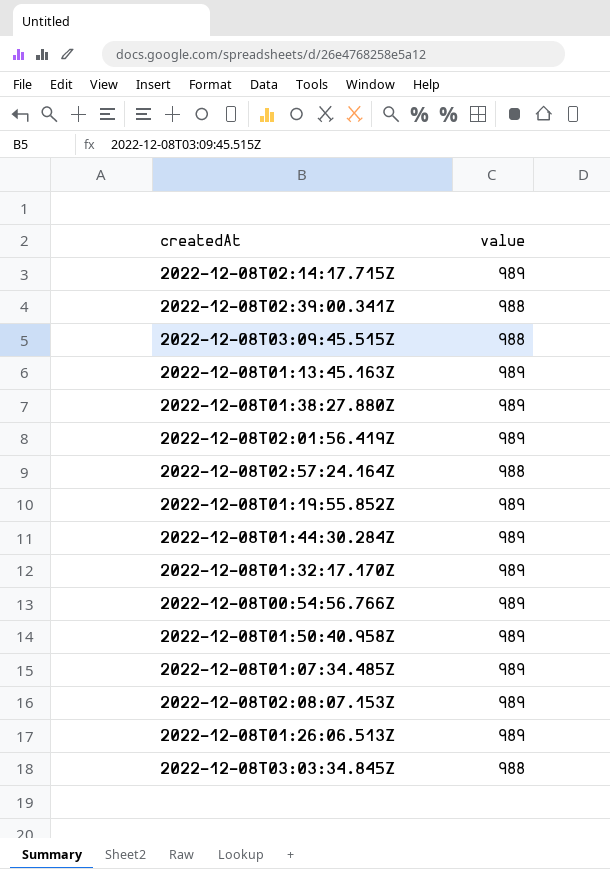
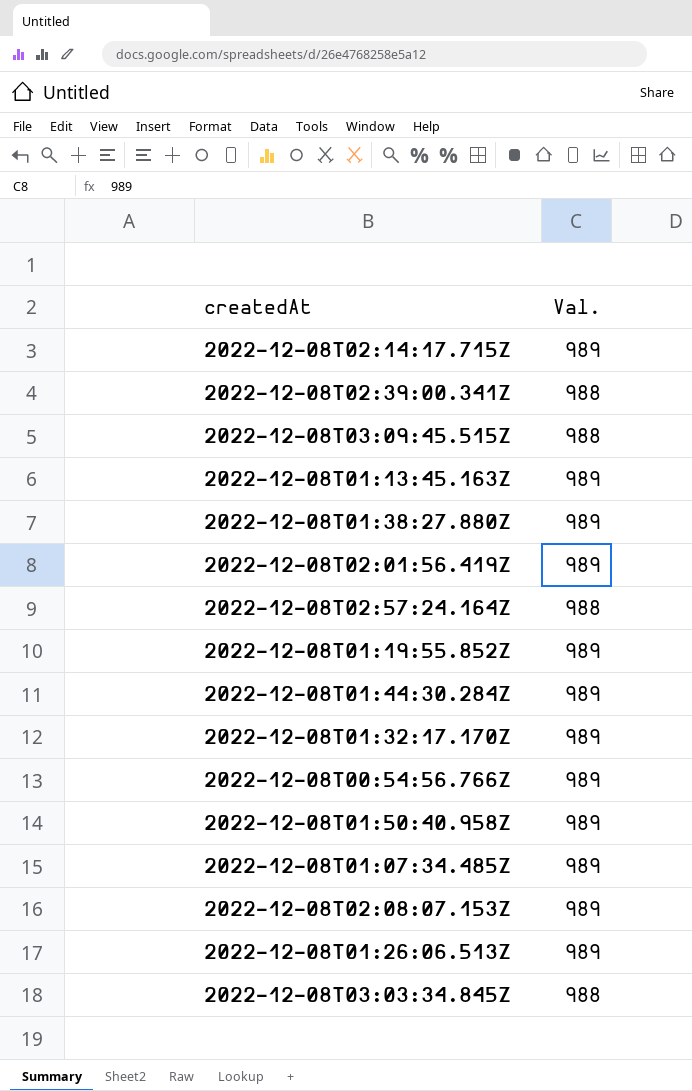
column name: value -> Val.

